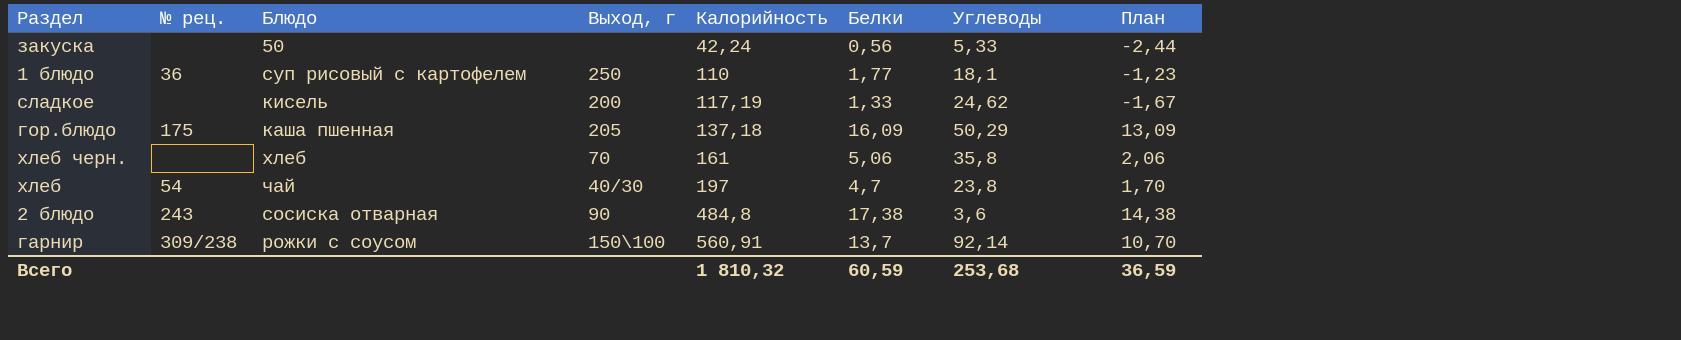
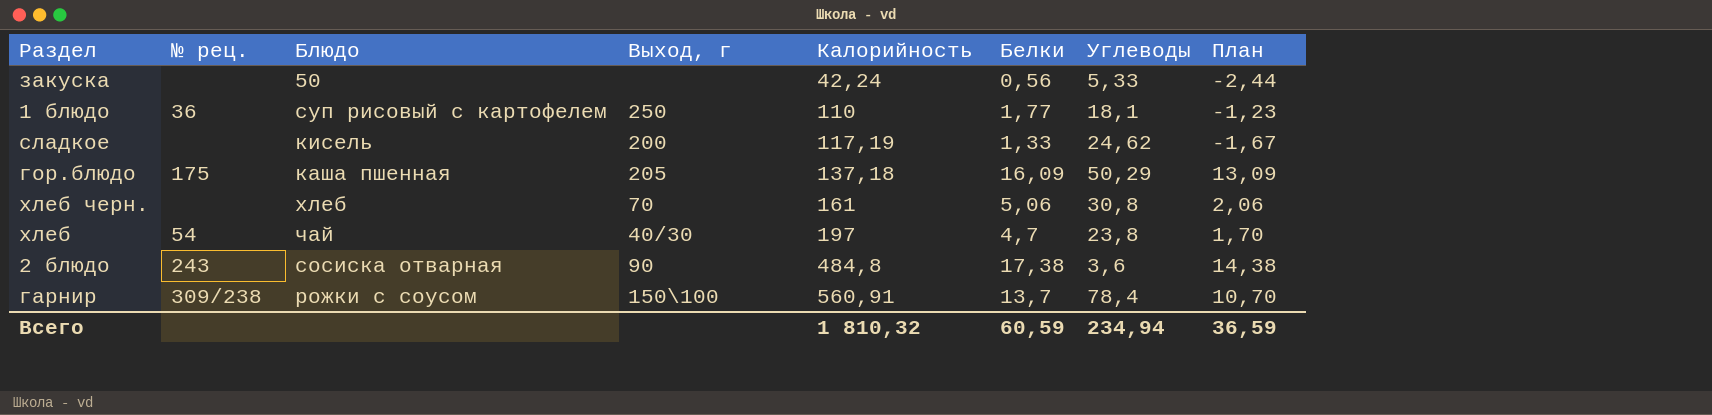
хлеб черн. | Углеводы: 35,8 -> 30,8
гарнир | Углеводы: 92,14 -> 78,4
Всего | Углеводы: 253,68 -> 234,94

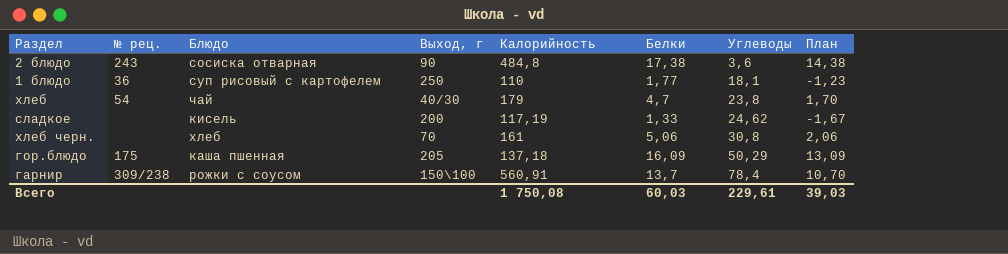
row order: Калорийность ascending -> Углеводы ascending
row закуска: none | 50 | none | 42,24 | 0,56 | 5,33 | -2,44 -> none
хлеб | Калорийность: 197 -> 179
Всего | Калорийность: 1 810,32 -> 1 750,08
Всего | Белки: 60,59 -> 60,03
Всего | Углеводы: 234,94 -> 229,61
Всего | План: 36,59 -> 39,03

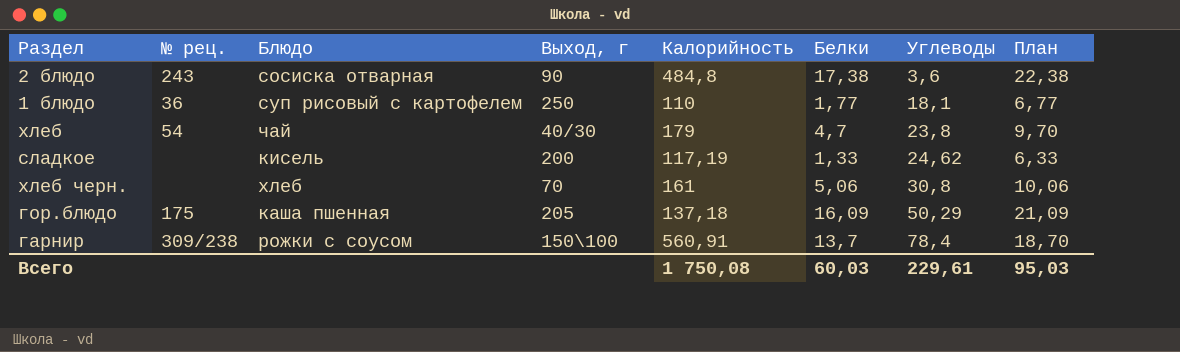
column План | formula: [Белки] - 3 -> [Белки] + 5
Всего | План: 39,03 -> 95,03

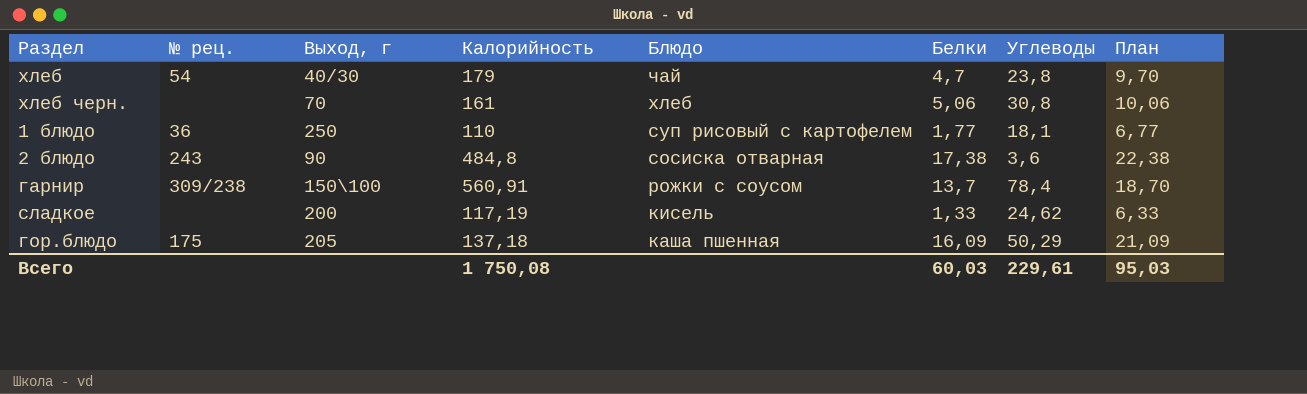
row order: Углеводы ascending -> Блюдо descending
column Блюдо | position: 3 -> 5

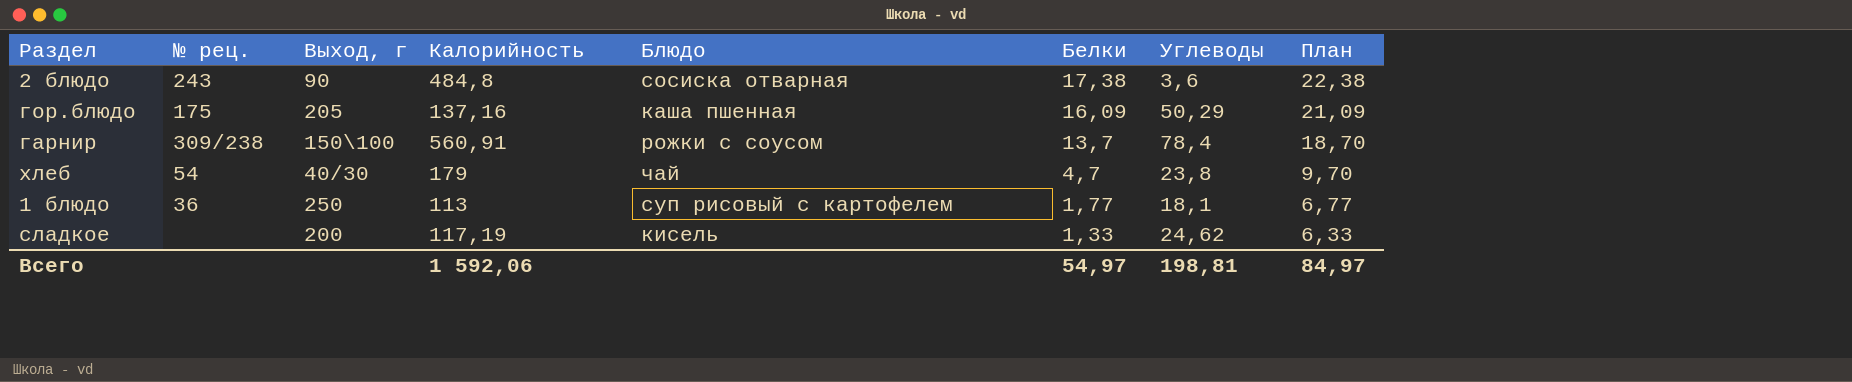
row order: Блюдо descending -> Белки descending
row хлеб черн.: none | 70 | 161 | хлеб | 5,06 | 30,8 | 10,06 -> none
гор.блюдо | Калорийность: 137,18 -> 137,16
1 блюдо | Калорийность: 110 -> 113
Всего | Калорийность: 1 750,08 -> 1 592,06
Всего | Белки: 60,03 -> 54,97
Всего | Углеводы: 229,61 -> 198,81
Всего | План: 95,03 -> 84,97

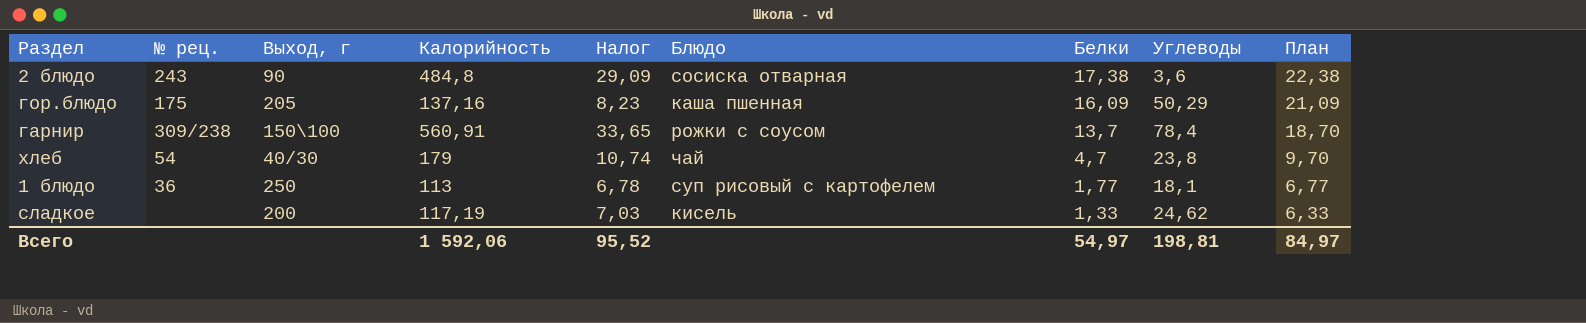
column Налог | formula: none -> [Калорийность] * 0,06

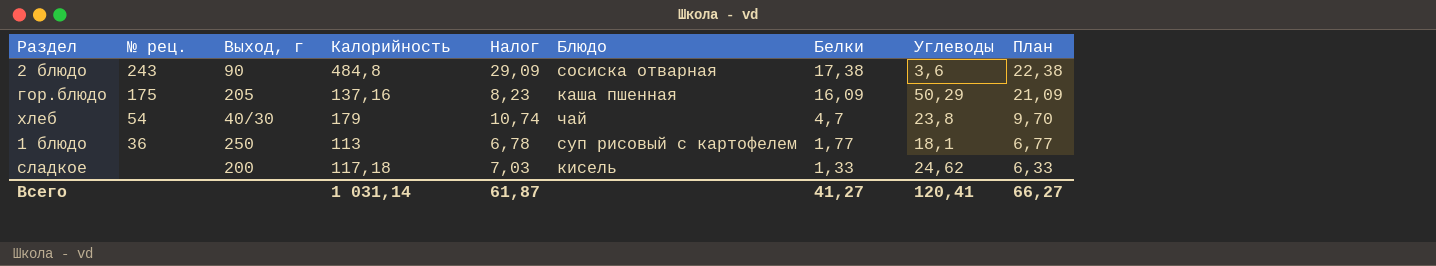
row гарнир: 309/238 | 150\100 | 560,91 | 33,65 | рожки с соусом | 13,7 | 78,4 | 18,70 -> none
сладкое | Калорийность: 117,19 -> 117,18
Всего | Калорийность: 1 592,06 -> 1 031,14
Всего | Налог: 95,52 -> 61,87
Всего | Белки: 54,97 -> 41,27
Всего | Углеводы: 198,81 -> 120,41
Всего | План: 84,97 -> 66,27

